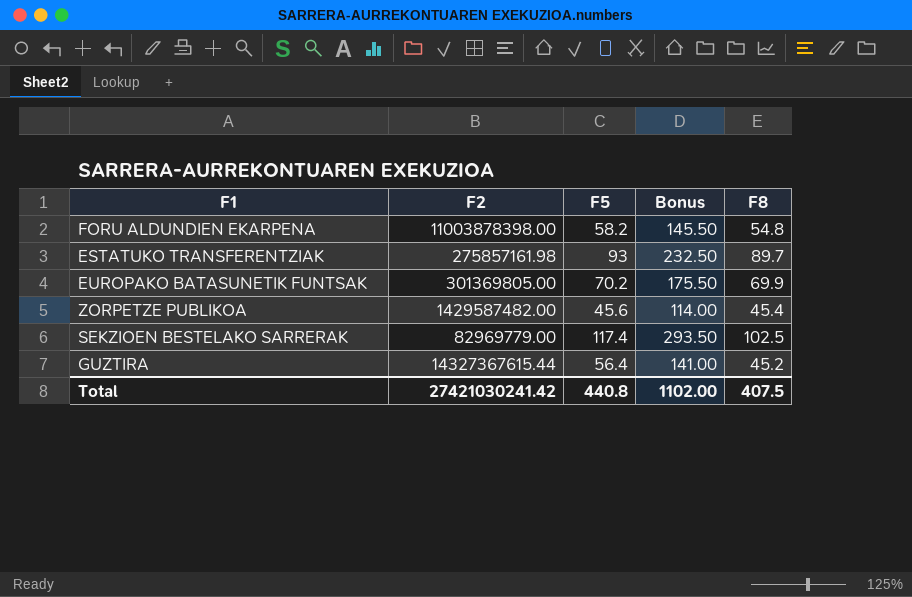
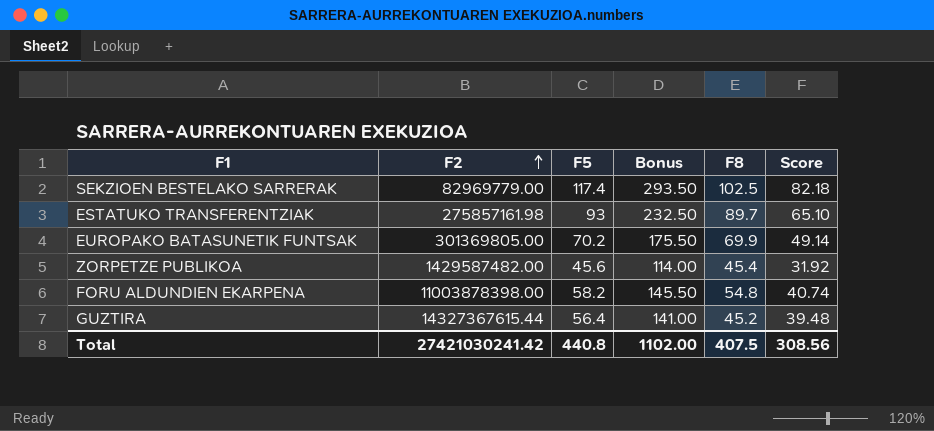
row order: none -> F2 ascending
column Score | formula: none -> [F5] * 0.7

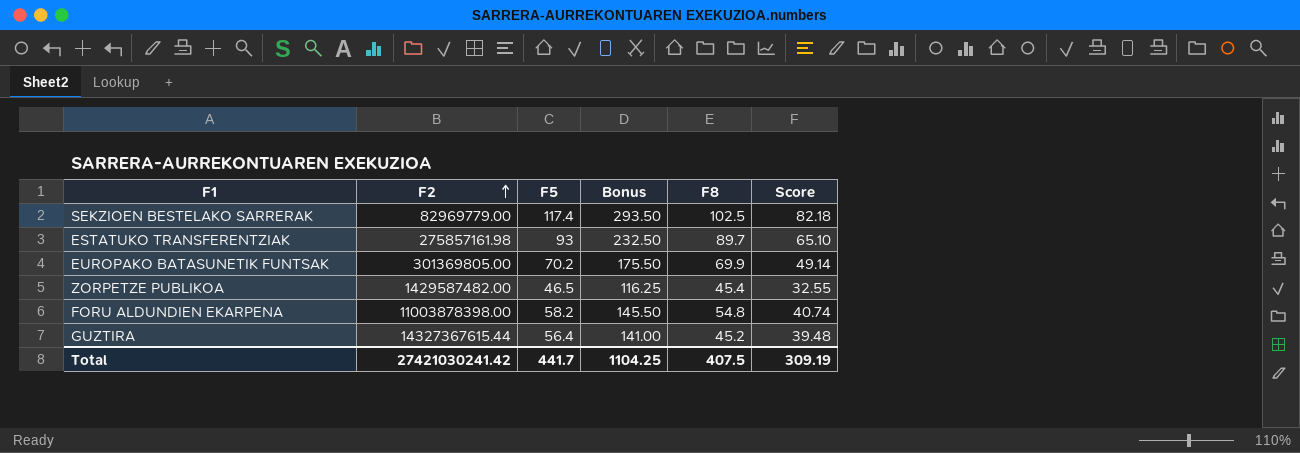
ZORPETZE PUBLIKOA | F5: 45.6 -> 46.5
ZORPETZE PUBLIKOA | Bonus: 114.00 -> 116.25
ZORPETZE PUBLIKOA | Score: 31.92 -> 32.55
Total | F5: 440.8 -> 441.7
Total | Bonus: 1102.00 -> 1104.25
Total | Score: 308.56 -> 309.19

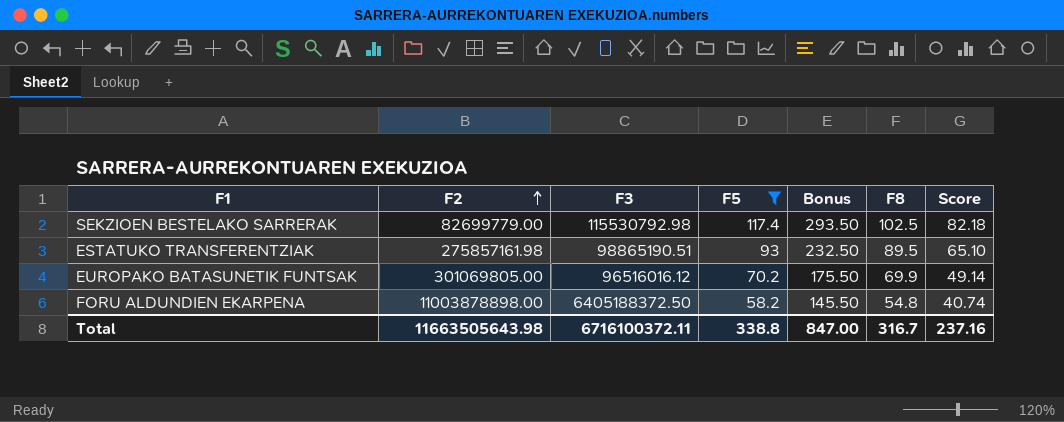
filter: none -> F5 >= 58.2
column F3 | position: none -> 3
SEKZIOEN BESTELAKO SARRERAK | F2: 82969779.00 -> 82699779.00
ESTATUKO TRANSFERENTZIAK | F8: 89.7 -> 89.5
EUROPAKO BATASUNETIK FUNTSAK | F2: 301369805.00 -> 301069805.00
FORU ALDUNDIEN EKARPENA | F2: 11003878398.00 -> 11003878898.00
Total | F2: 27421030241.42 -> 11663505643.98
Total | F5: 441.7 -> 338.8
Total | Bonus: 1104.25 -> 847.00
Total | F8: 407.5 -> 316.7
Total | Score: 309.19 -> 237.16

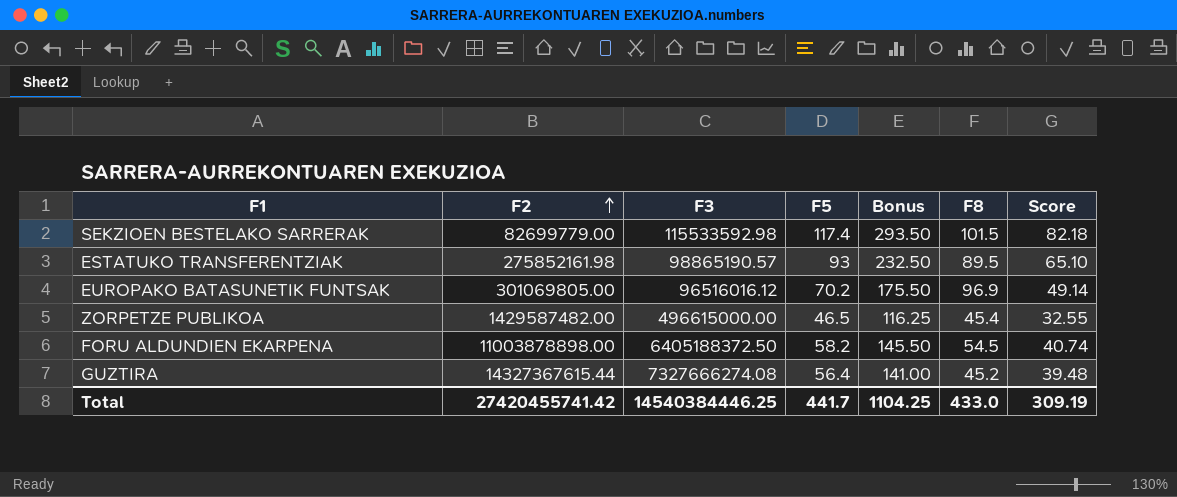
filter: F5 >= 58.2 -> none
SEKZIOEN BESTELAKO SARRERAK | F3: 115530792.98 -> 115533592.98
SEKZIOEN BESTELAKO SARRERAK | F8: 102.5 -> 101.5
ESTATUKO TRANSFERENTZIAK | F2: 275857161.98 -> 275852161.98
ESTATUKO TRANSFERENTZIAK | F3: 98865190.51 -> 98865190.57
EUROPAKO BATASUNETIK FUNTSAK | F8: 69.9 -> 96.9
FORU ALDUNDIEN EKARPENA | F8: 54.8 -> 54.5
Total | F2: 11663505643.98 -> 27420455741.42
Total | F3: 6716100372.11 -> 14540384446.25
Total | F5: 338.8 -> 441.7
Total | Bonus: 847.00 -> 1104.25
Total | F8: 316.7 -> 433.0
Total | Score: 237.16 -> 309.19

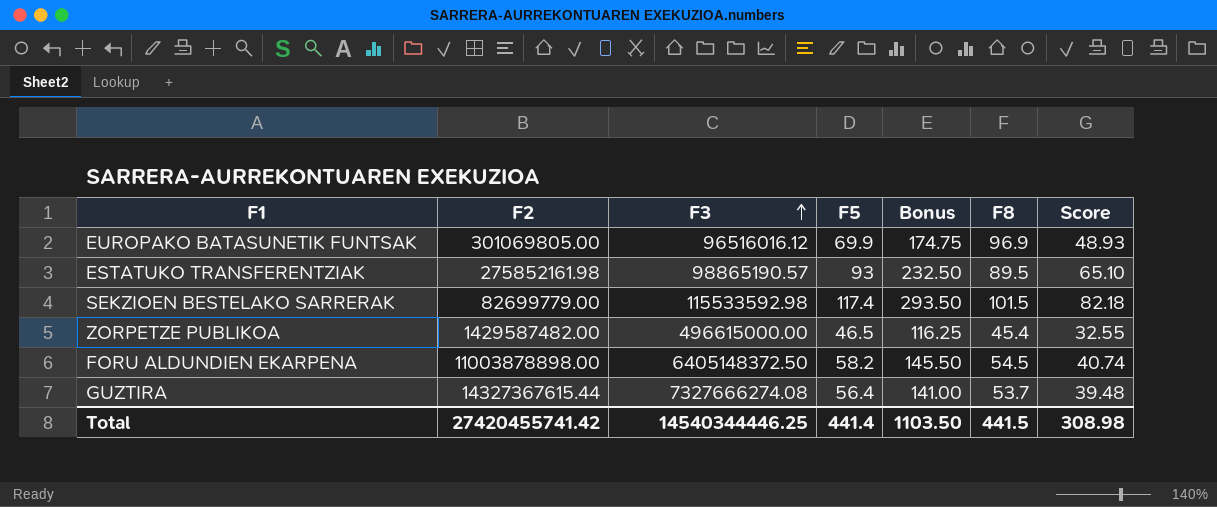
row order: F2 ascending -> F3 ascending
EUROPAKO BATASUNETIK FUNTSAK | F5: 70.2 -> 69.9
EUROPAKO BATASUNETIK FUNTSAK | Bonus: 175.50 -> 174.75
EUROPAKO BATASUNETIK FUNTSAK | Score: 49.14 -> 48.93
FORU ALDUNDIEN EKARPENA | F3: 6405188372.50 -> 6405148372.50
GUZTIRA | F8: 45.2 -> 53.7
Total | F3: 14540384446.25 -> 14540344446.25
Total | F5: 441.7 -> 441.4
Total | Bonus: 1104.25 -> 1103.50
Total | F8: 433.0 -> 441.5
Total | Score: 309.19 -> 308.98

